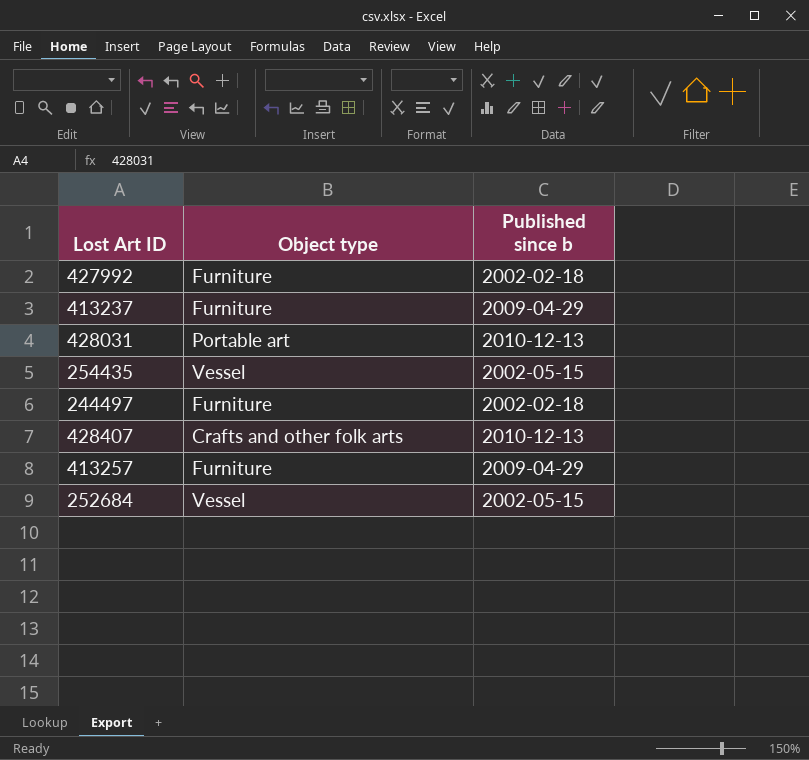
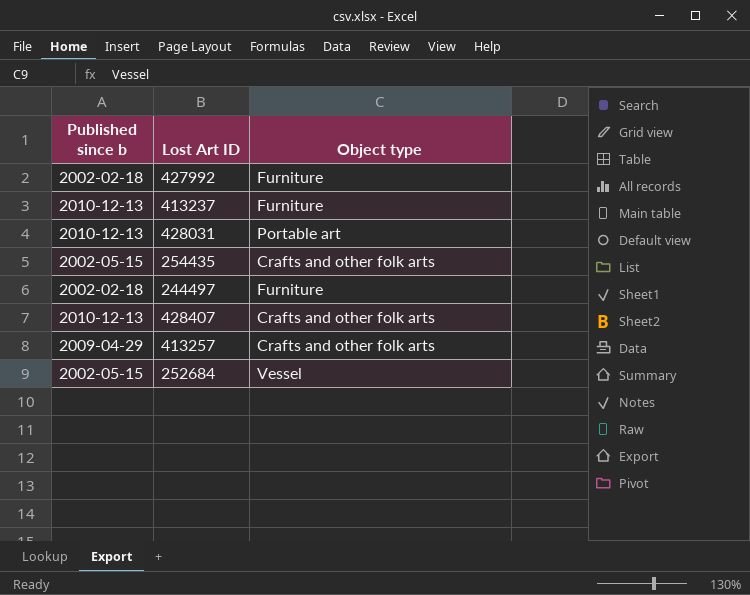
column Published since b | position: 3 -> 1
413237 | Published since b: 2009-04-29 -> 2010-12-13
254435 | Object type: Vessel -> Crafts and other folk arts
413257 | Object type: Furniture -> Crafts and other folk arts

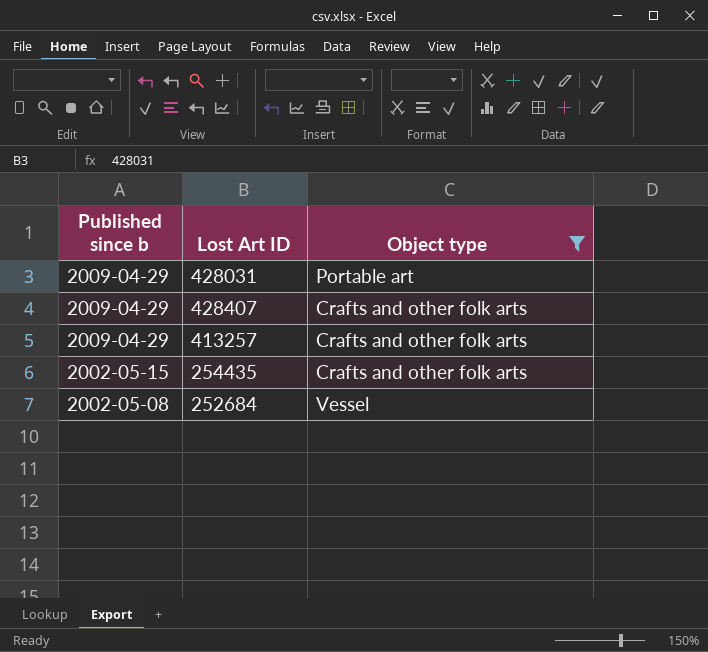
filter: none -> Object type != Furniture
row order: none -> Published since b descending
428031 | Published since b: 2010-12-13 -> 2009-04-29
428407 | Published since b: 2010-12-13 -> 2009-04-29
252684 | Published since b: 2002-05-15 -> 2002-05-08

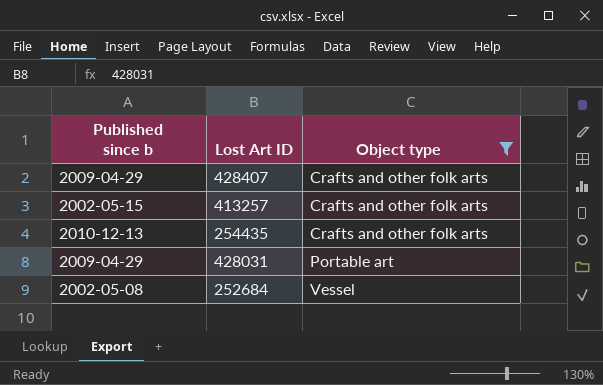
row order: Published since b descending -> Object type ascending
413257 | Published since b: 2009-04-29 -> 2002-05-15
254435 | Published since b: 2002-05-15 -> 2010-12-13

